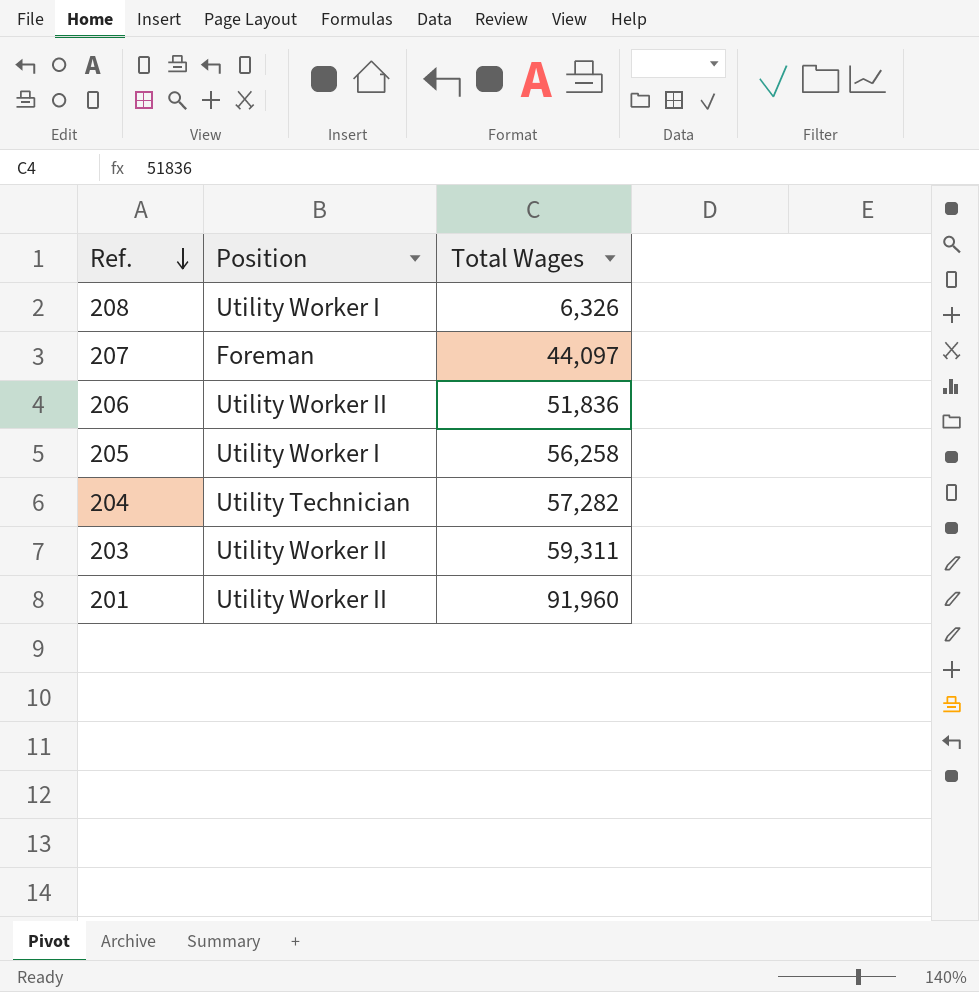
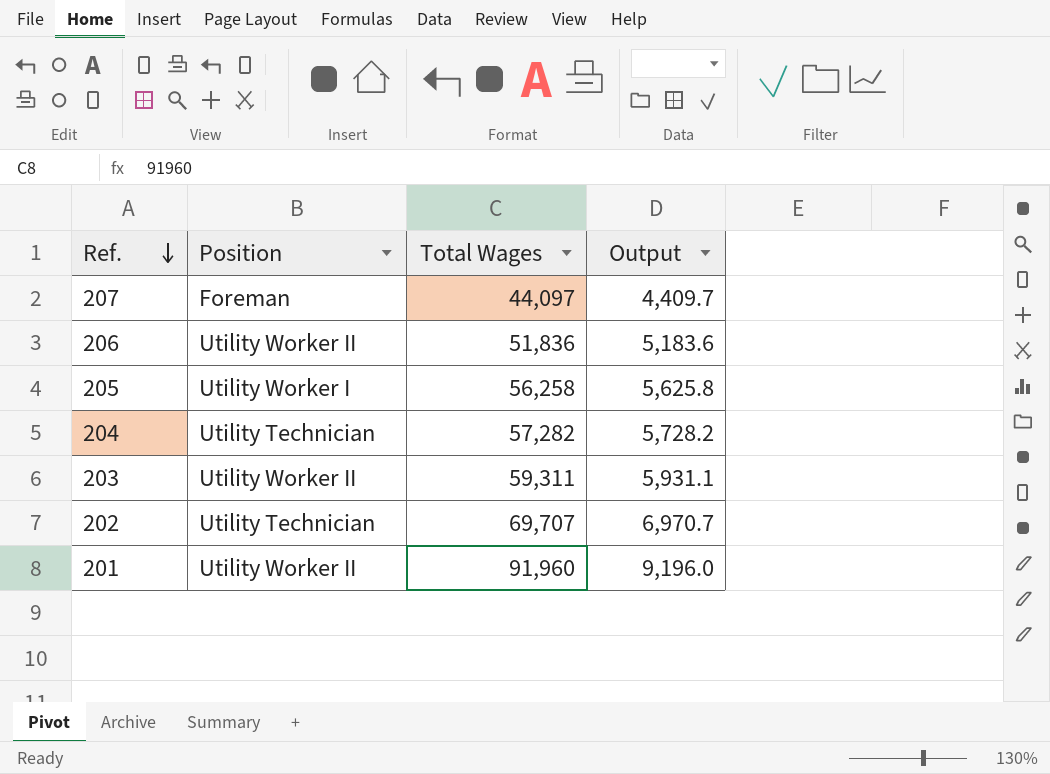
column Output | formula: none -> [Total Wages] * 0.1
row 208: Utility Worker I | 6,326 -> none
row 202: none -> Utility Technician | 69,707 | 6,970.7

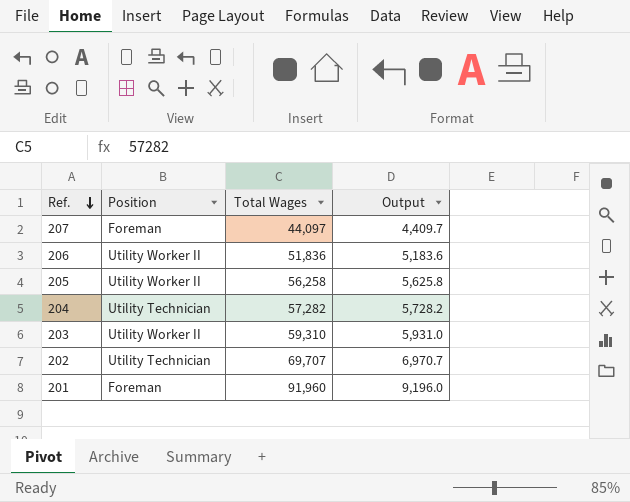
205 | Position: Utility Worker I -> Utility Worker II
203 | Total Wages: 59,311 -> 59,310
203 | Output: 5,931.1 -> 5,931.0
201 | Position: Utility Worker II -> Foreman

